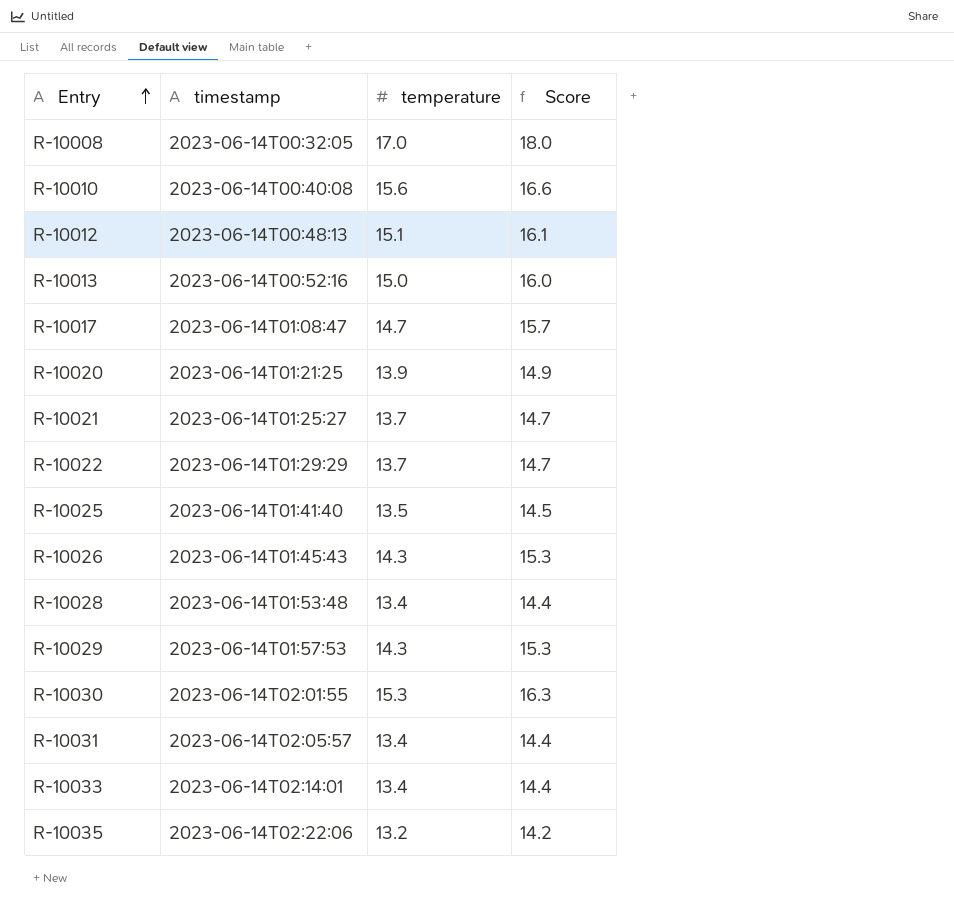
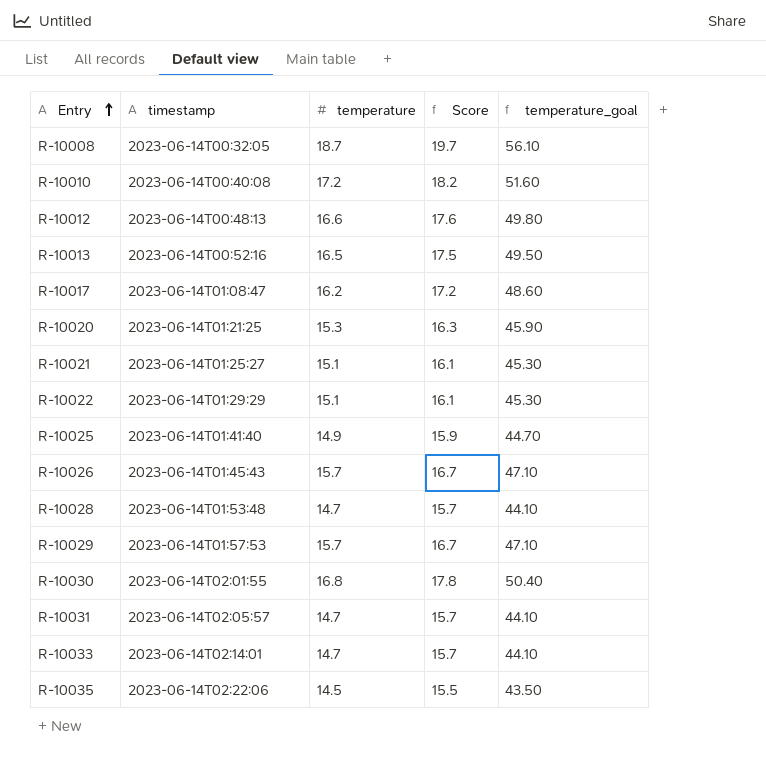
column temperature_goal | formula: none -> [temperature] * 3
R-10008 | temperature: 17.0 -> 18.7
R-10008 | Score: 18.0 -> 19.7
R-10010 | temperature: 15.6 -> 17.2
R-10010 | Score: 16.6 -> 18.2
R-10012 | temperature: 15.1 -> 16.6
R-10012 | Score: 16.1 -> 17.6
R-10013 | temperature: 15.0 -> 16.5
R-10013 | Score: 16.0 -> 17.5
R-10017 | temperature: 14.7 -> 16.2
R-10017 | Score: 15.7 -> 17.2
R-10020 | temperature: 13.9 -> 15.3
R-10020 | Score: 14.9 -> 16.3
R-10021 | temperature: 13.7 -> 15.1
R-10021 | Score: 14.7 -> 16.1
R-10022 | temperature: 13.7 -> 15.1
R-10022 | Score: 14.7 -> 16.1
R-10025 | temperature: 13.5 -> 14.9
R-10025 | Score: 14.5 -> 15.9
R-10026 | temperature: 14.3 -> 15.7
R-10026 | Score: 15.3 -> 16.7
R-10028 | temperature: 13.4 -> 14.7
R-10028 | Score: 14.4 -> 15.7
R-10029 | temperature: 14.3 -> 15.7
R-10029 | Score: 15.3 -> 16.7
R-10030 | temperature: 15.3 -> 16.8
R-10030 | Score: 16.3 -> 17.8
R-10031 | temperature: 13.4 -> 14.7
R-10031 | Score: 14.4 -> 15.7
R-10033 | temperature: 13.4 -> 14.7
R-10033 | Score: 14.4 -> 15.7
R-10035 | temperature: 13.2 -> 14.5
R-10035 | Score: 14.2 -> 15.5

